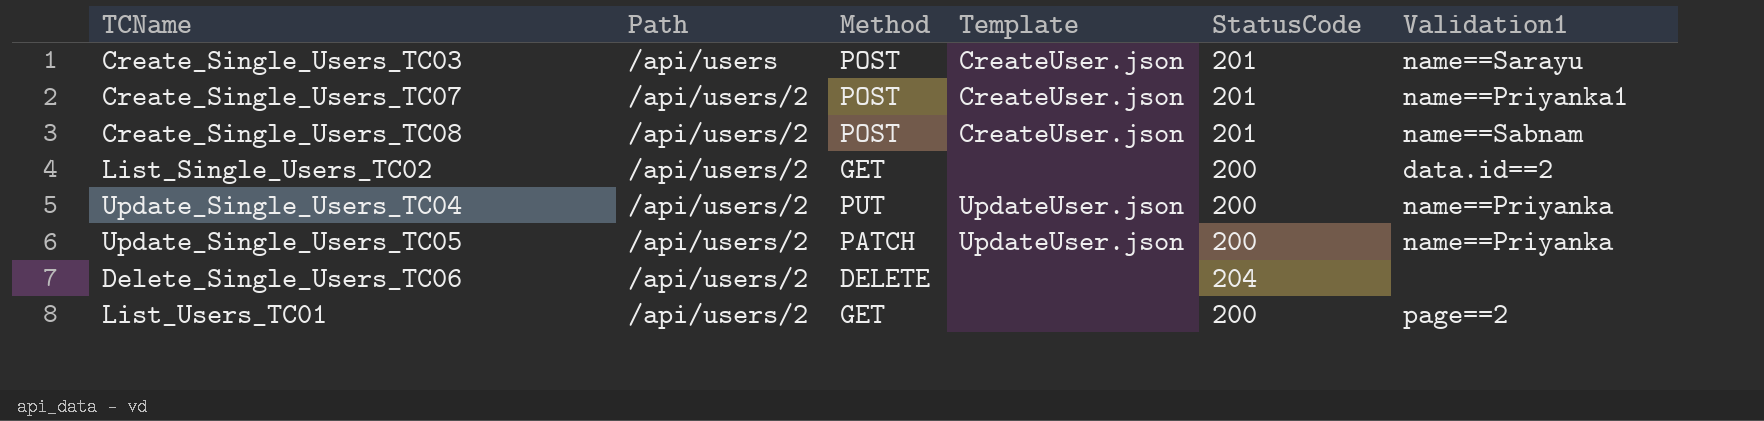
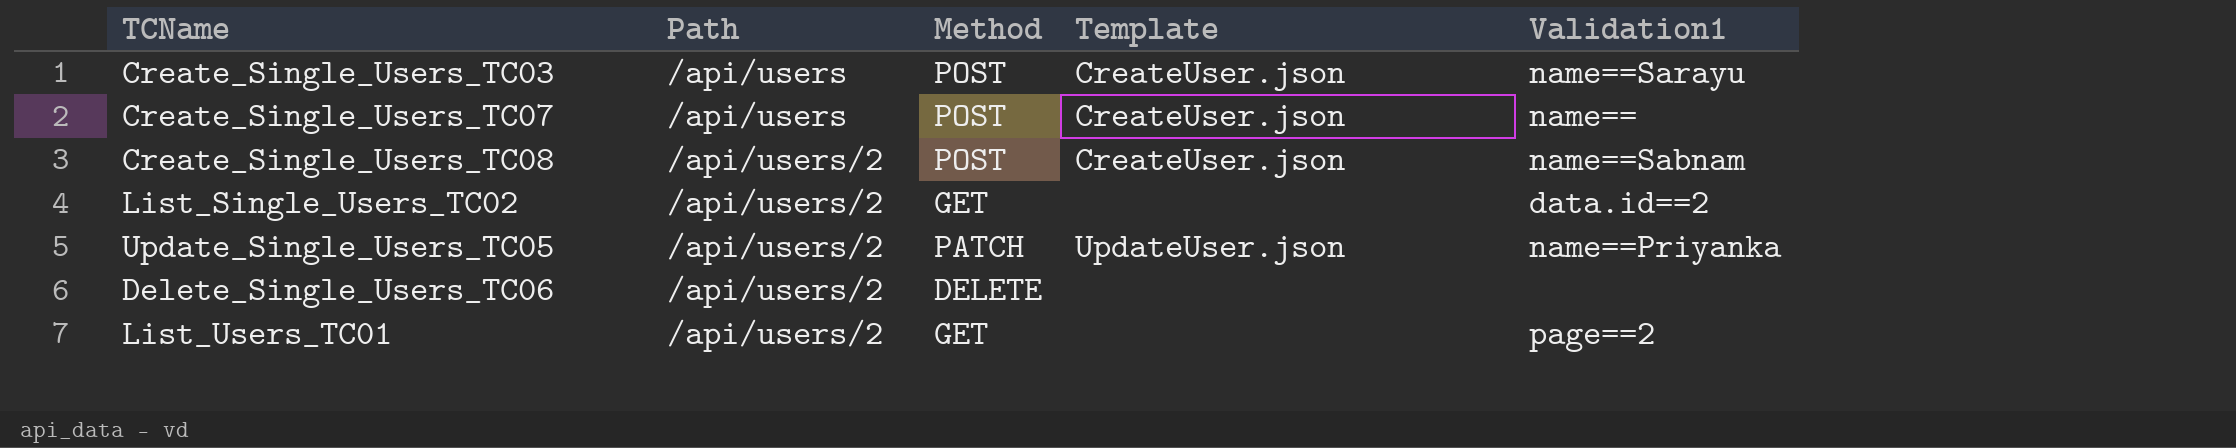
column StatusCode | position: 5 -> none
row Update_Single_Users_TC04: /api/users/2 | PUT | UpdateUser.json | 200 | name==Priyanka -> none
Create_Single_Users_TC07 | Path: /api/users/2 -> /api/users
Create_Single_Users_TC07 | Validation1: name==Priyanka1 -> name==

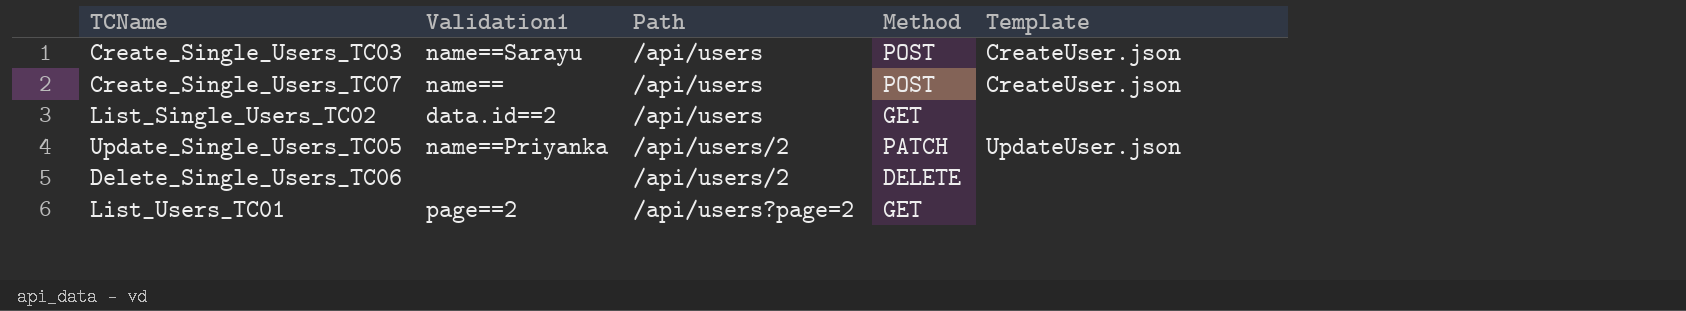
column Validation1 | position: 5 -> 2
row Create_Single_Users_TC08: /api/users/2 | POST | CreateUser.json | name==Sabnam -> none
List_Single_Users_TC02 | Path: /api/users/2 -> /api/users
List_Users_TC01 | Path: /api/users/2 -> /api/users?page=2

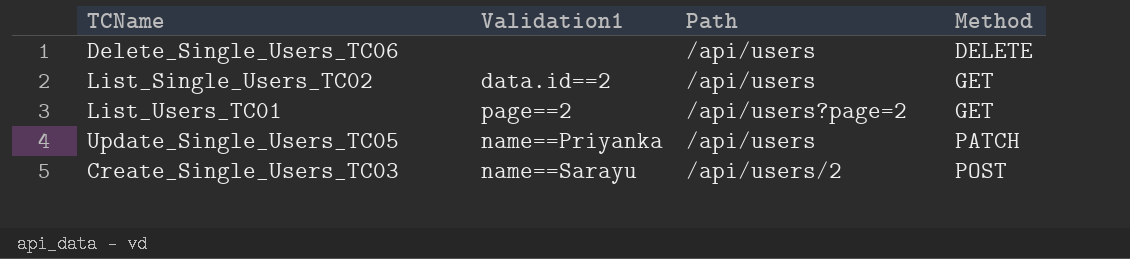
row order: Path ascending -> Method ascending
column Template | position: 5 -> none
row Create_Single_Users_TC07: name== | /api/users | POST | CreateUser.json -> none
Delete_Single_Users_TC06 | Path: /api/users/2 -> /api/users
Update_Single_Users_TC05 | Path: /api/users/2 -> /api/users
Create_Single_Users_TC03 | Path: /api/users -> /api/users/2

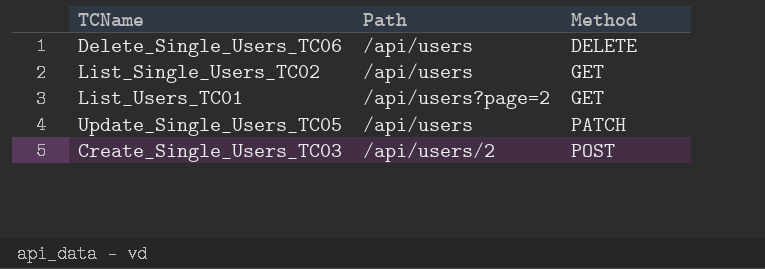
column Validation1 | position: 2 -> none

